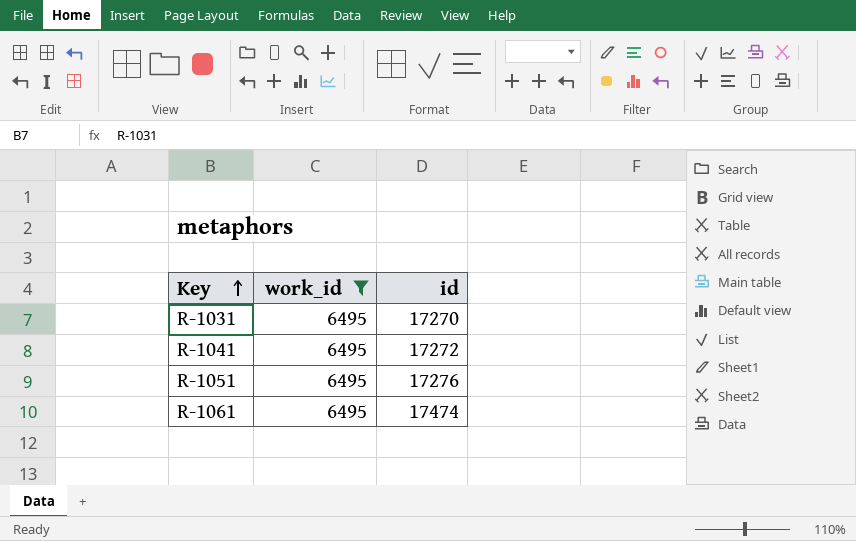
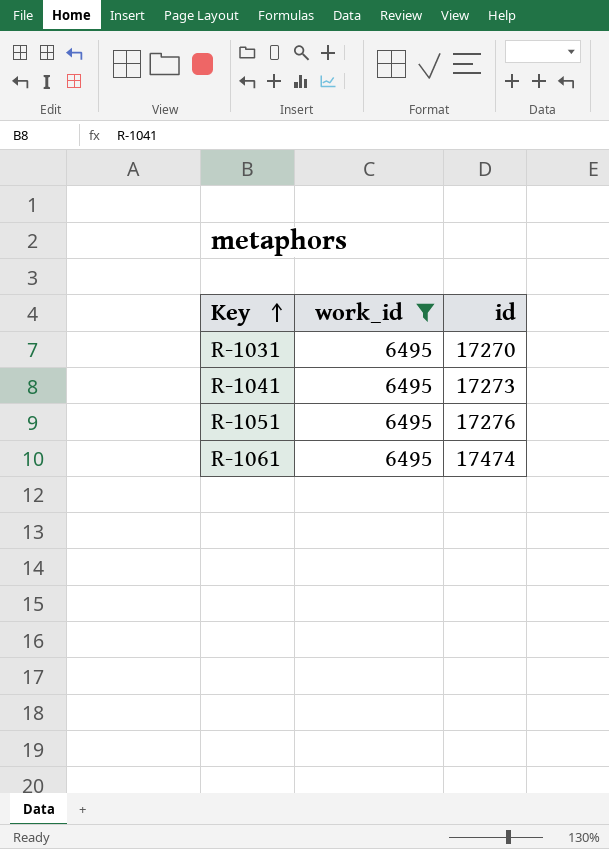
R-1041 | id: 17272 -> 17273

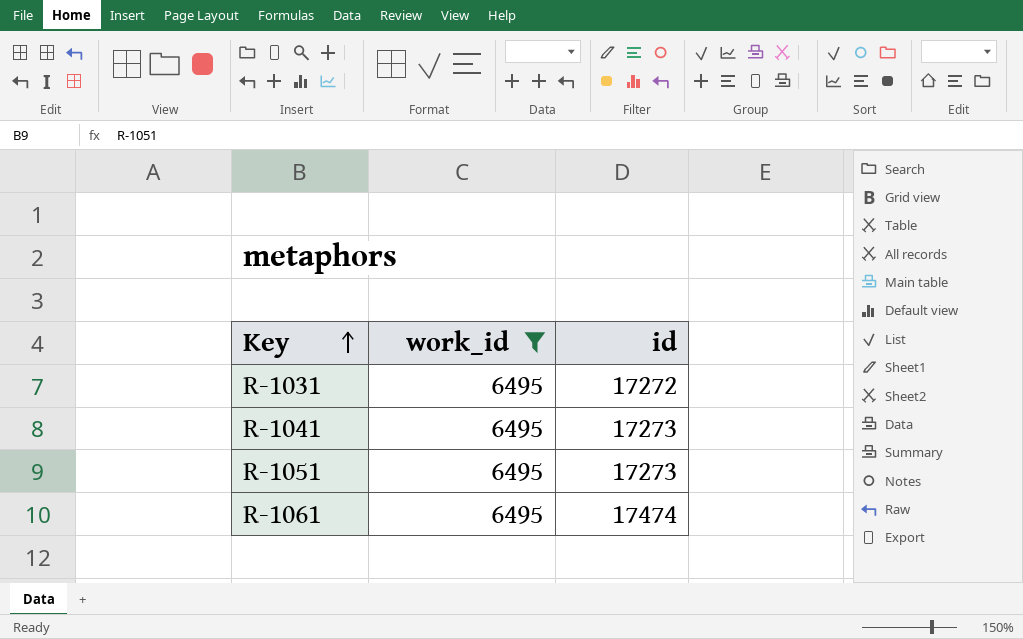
R-1031 | id: 17270 -> 17272
R-1051 | id: 17276 -> 17273

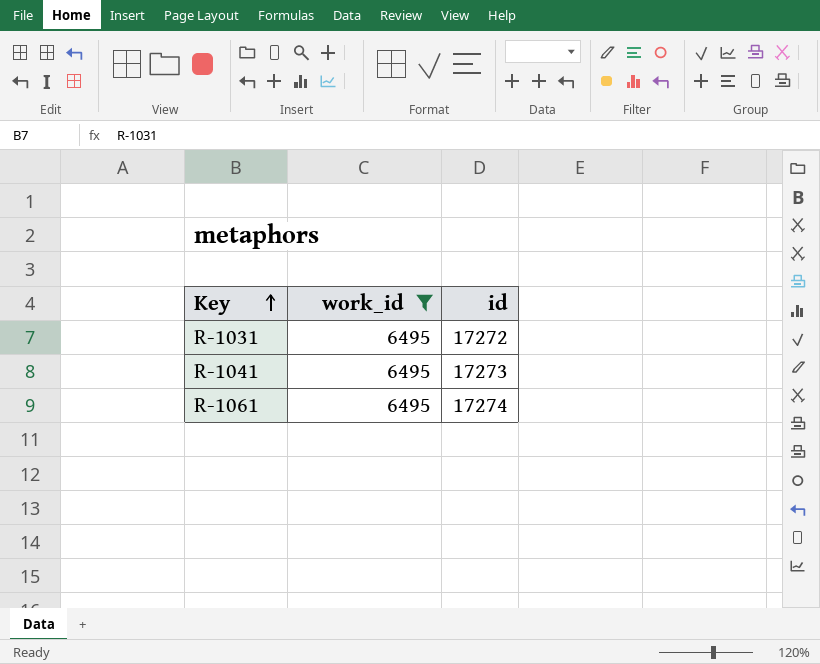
row R-1051: 6495 | 17273 -> none
R-1061 | id: 17474 -> 17274

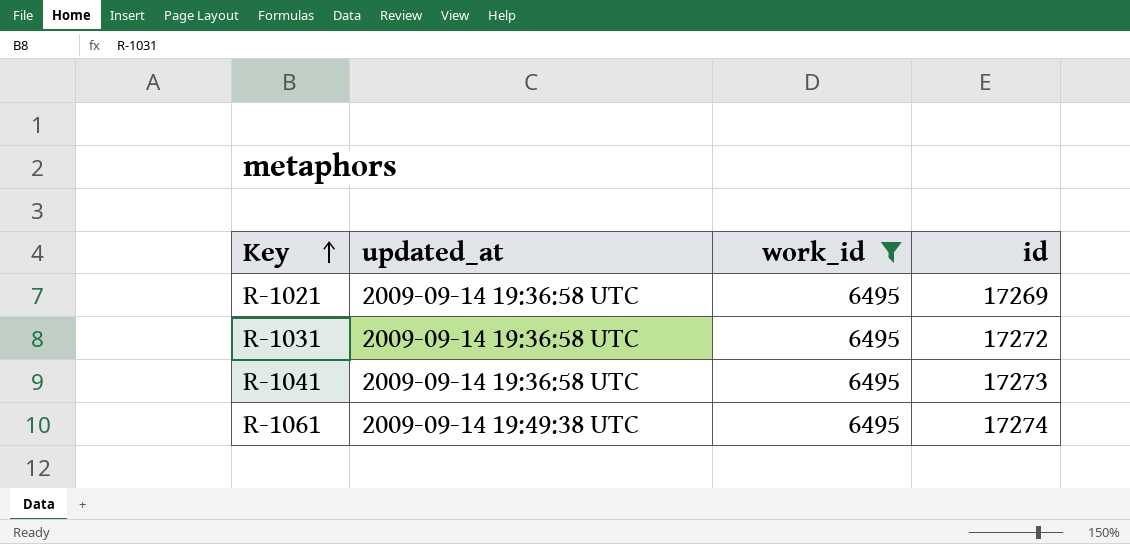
column updated_at | position: none -> 2
row R-1021: none -> 2009-09-14 19:36:58 UTC | 6495 | 17269

